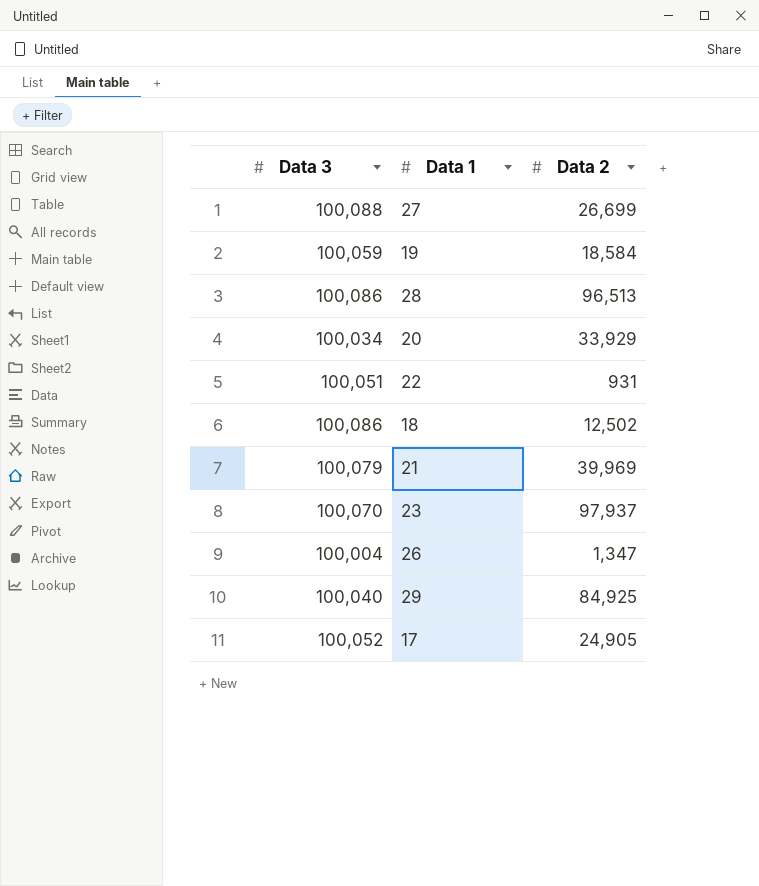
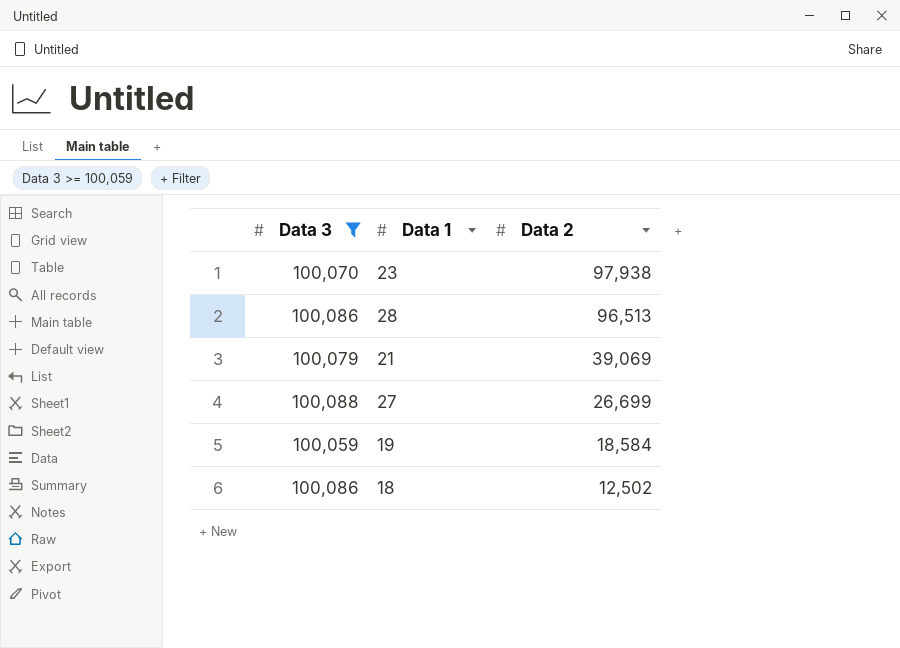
filter: none -> Data 3 >= 100,059
row order: none -> Data 2 descending
23 | Data 2: 97,937 -> 97,938
21 | Data 2: 39,969 -> 39,069

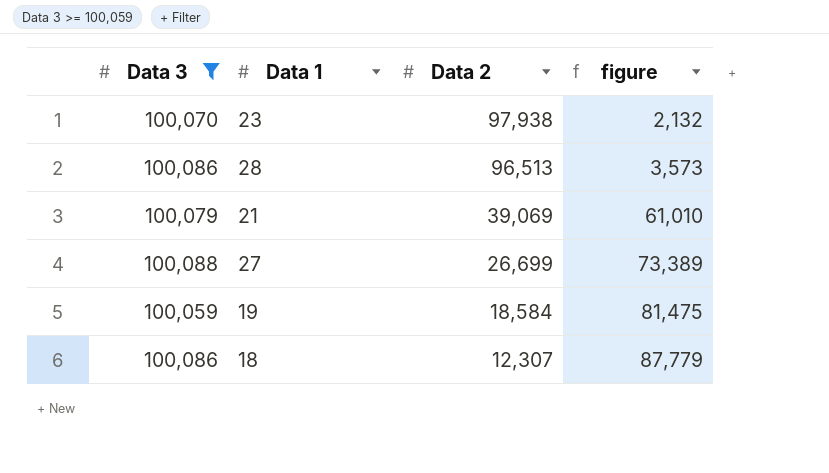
column figure | formula: none -> [Data 3] - [Data 2]
18 | Data 2: 12,502 -> 12,307

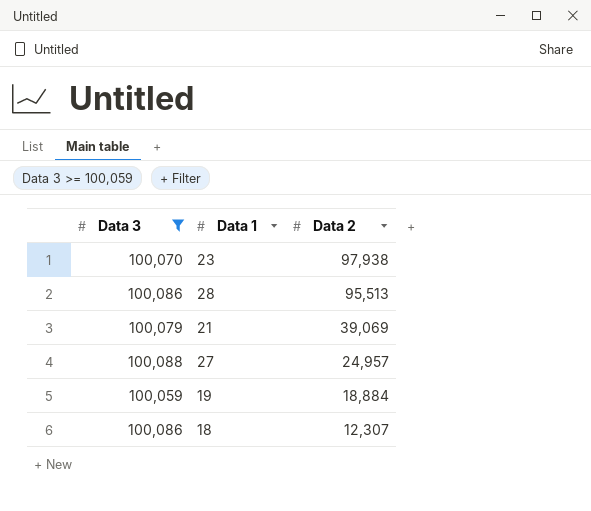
column figure | formula: [Data 3] - [Data 2] -> none
28 | Data 2: 96,513 -> 95,513
27 | Data 2: 26,699 -> 24,957
19 | Data 2: 18,584 -> 18,884

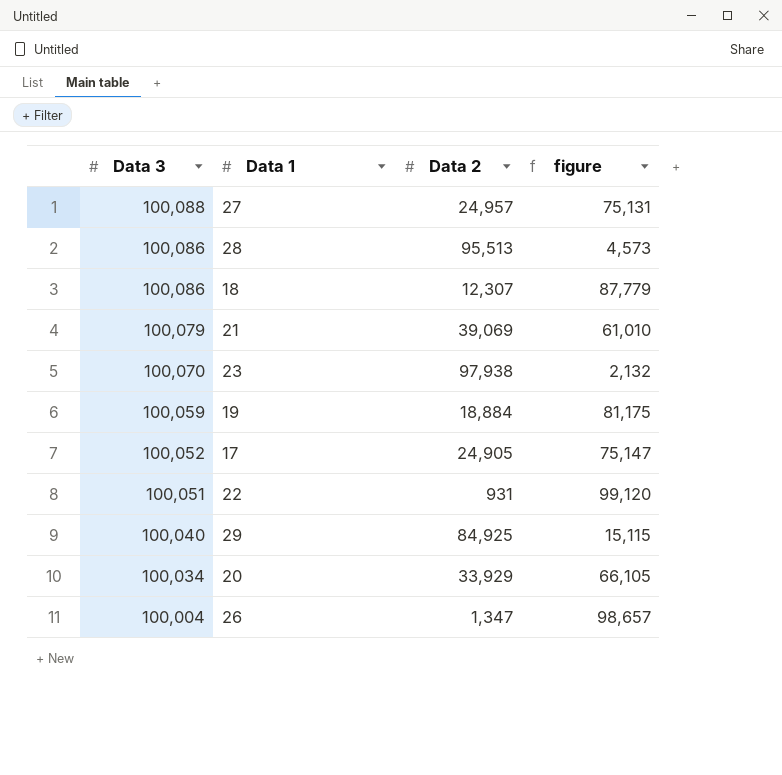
filter: Data 3 >= 100,059 -> none
row order: Data 2 descending -> Data 3 descending
column figure | formula: none -> [Data 3] - [Data 2]

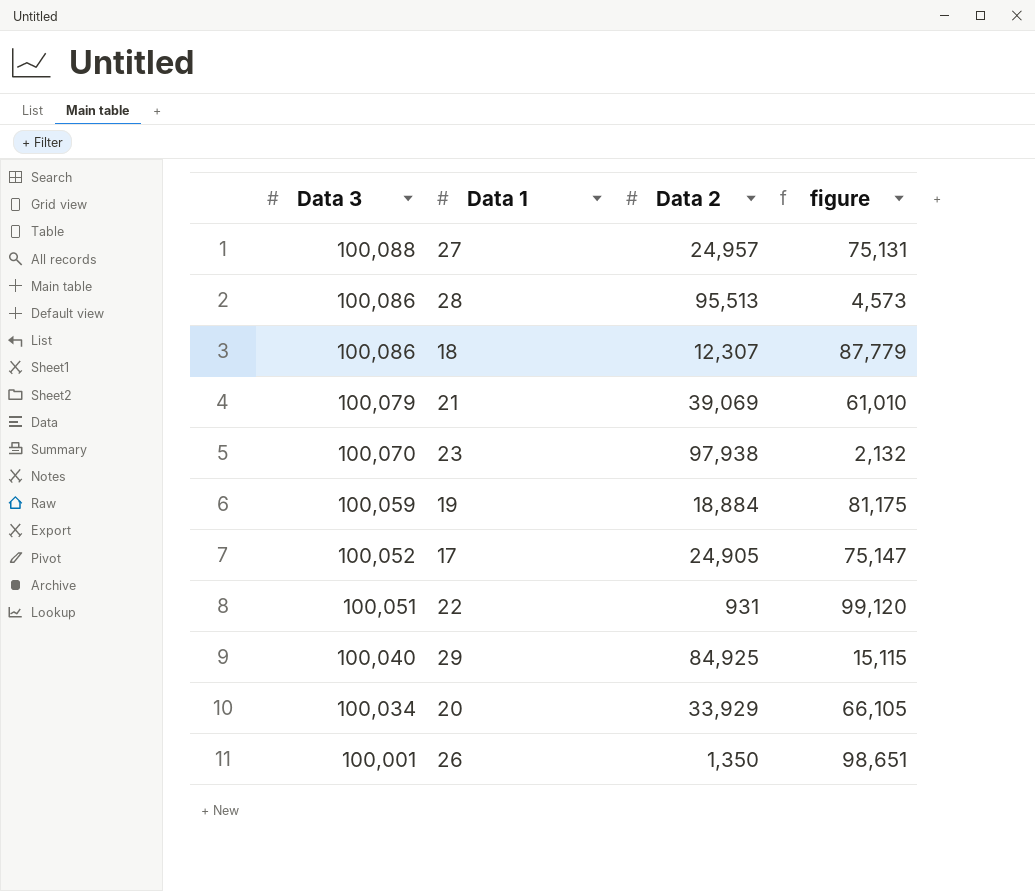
26 | Data 3: 100,004 -> 100,001
26 | Data 2: 1,347 -> 1,350
26 | figure: 98,657 -> 98,651

